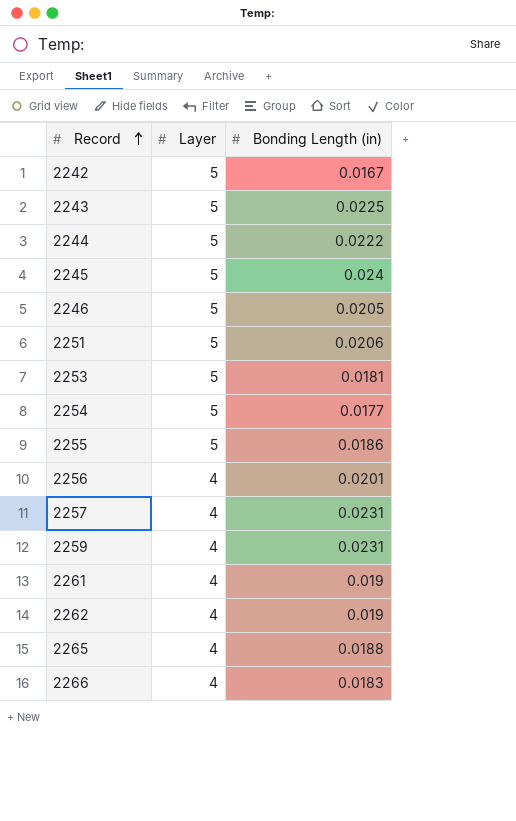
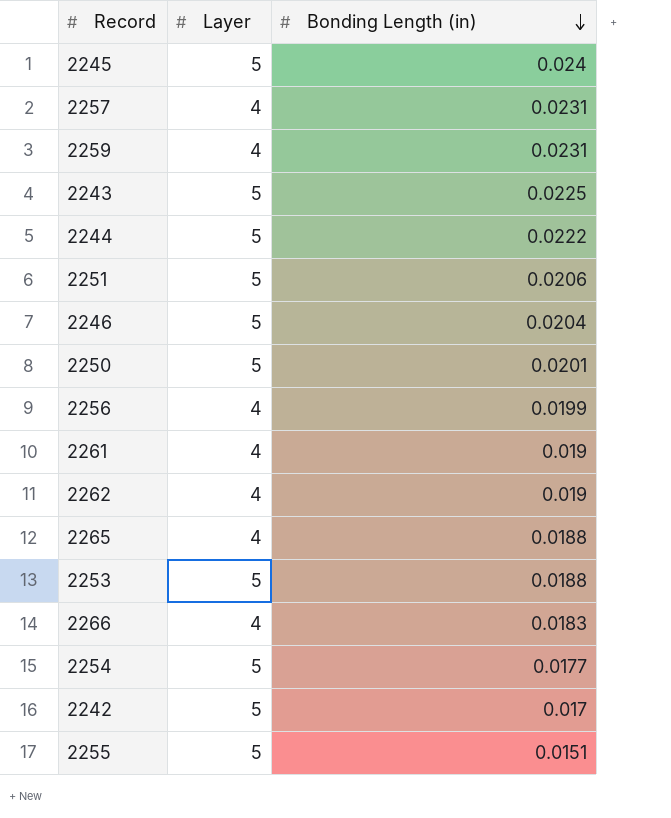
row order: Record ascending -> Bonding Length (in) descending
2246 | Bonding Length (in): 0.0205 -> 0.0204
row 2250: none -> 5 | 0.0201
2256 | Bonding Length (in): 0.0201 -> 0.0199
2253 | Bonding Length (in): 0.0181 -> 0.0188
2242 | Bonding Length (in): 0.0167 -> 0.017
2255 | Bonding Length (in): 0.0186 -> 0.0151

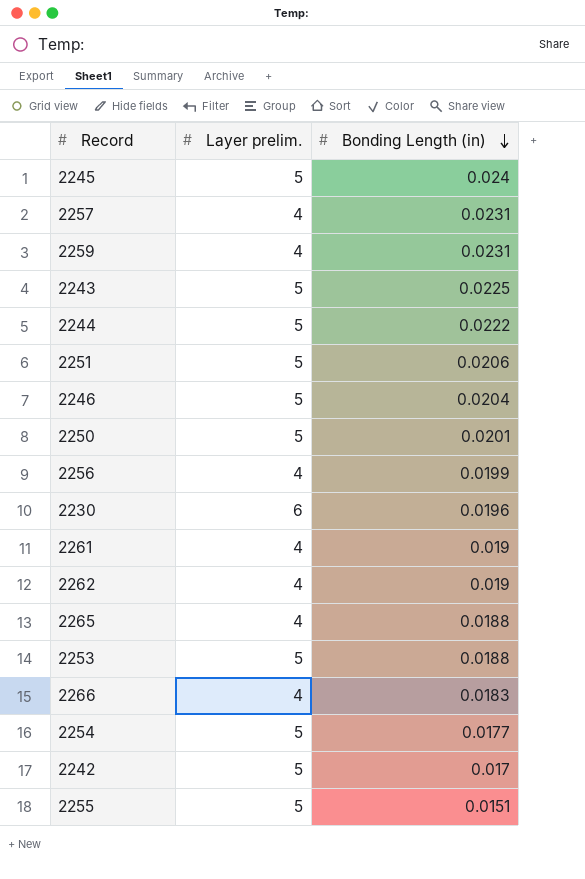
column name: Layer -> Layer prelim.
row 2230: none -> 6 | 0.0196

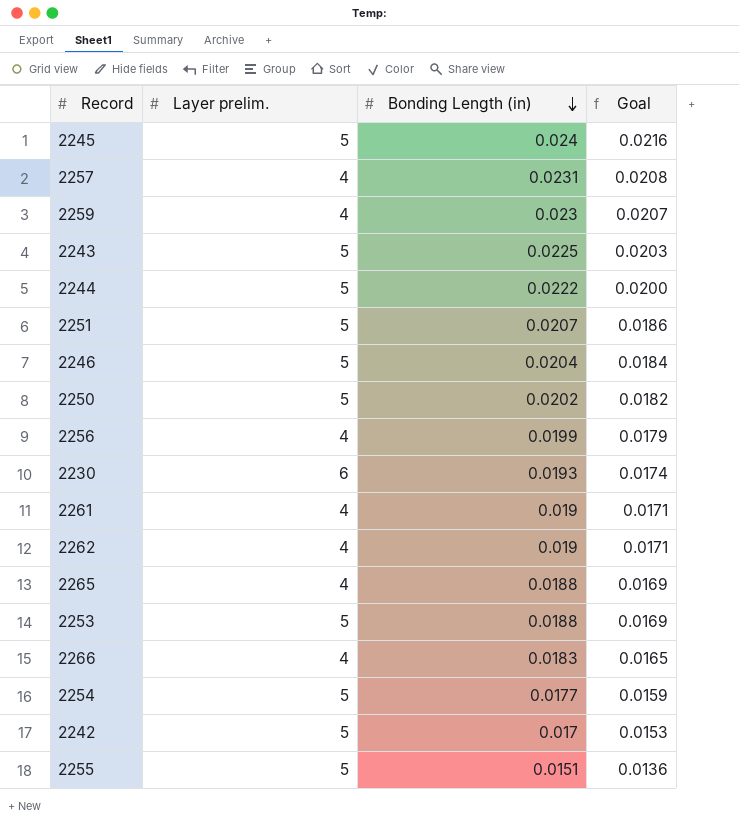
column Goal | formula: none -> [Bonding Length (in)] * 0.9
2259 | Bonding Length (in): 0.0231 -> 0.023
2251 | Bonding Length (in): 0.0206 -> 0.0207
2250 | Bonding Length (in): 0.0201 -> 0.0202
2230 | Bonding Length (in): 0.0196 -> 0.0193

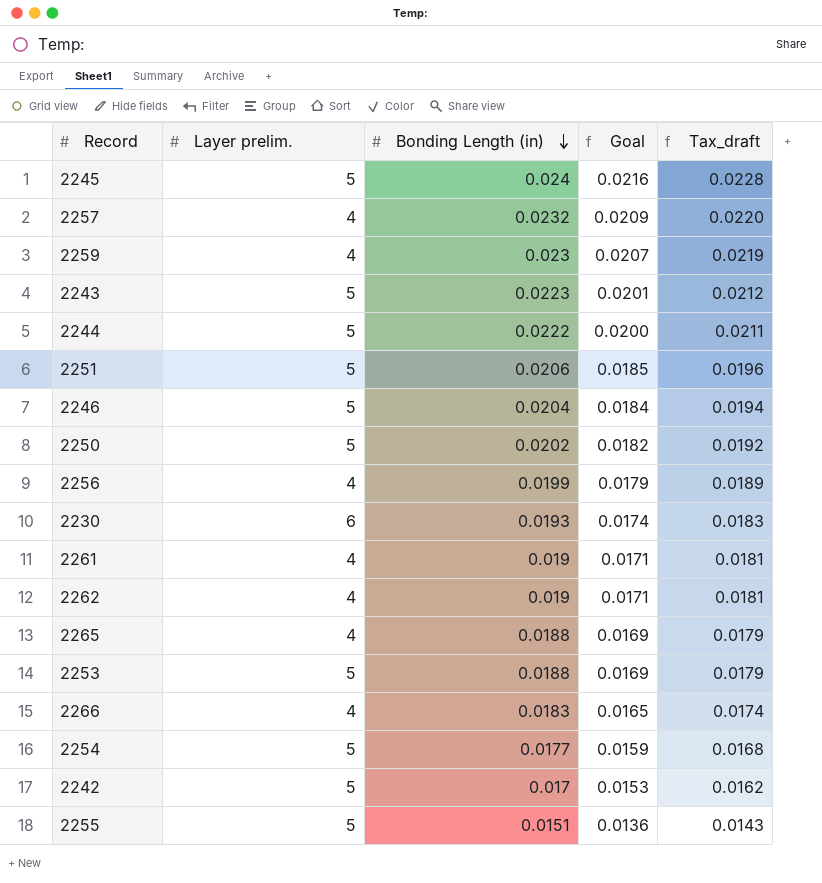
column Tax_draft | formula: none -> [Bonding Length (in)] * 0.95
2257 | Bonding Length (in): 0.0231 -> 0.0232
2257 | Goal: 0.0208 -> 0.0209
2243 | Bonding Length (in): 0.0225 -> 0.0223
2243 | Goal: 0.0203 -> 0.0201
2251 | Bonding Length (in): 0.0207 -> 0.0206
2251 | Goal: 0.0186 -> 0.0185

